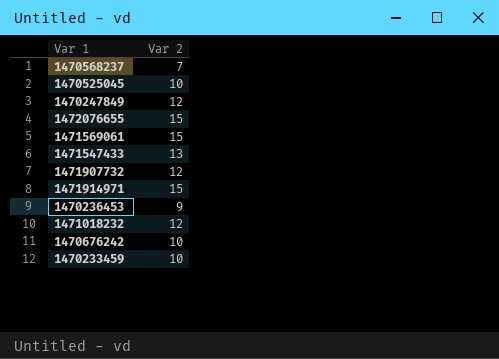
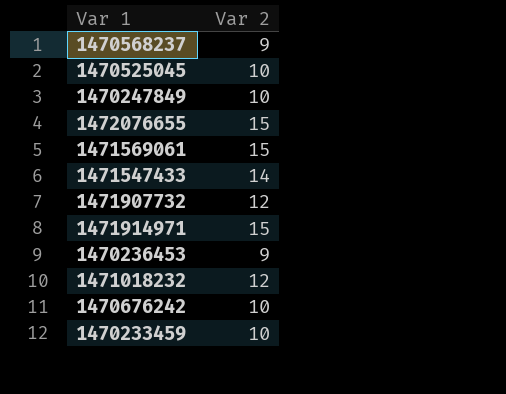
1470568237 | Var 2: 7 -> 9
1470247849 | Var 2: 12 -> 10
1471547433 | Var 2: 13 -> 14

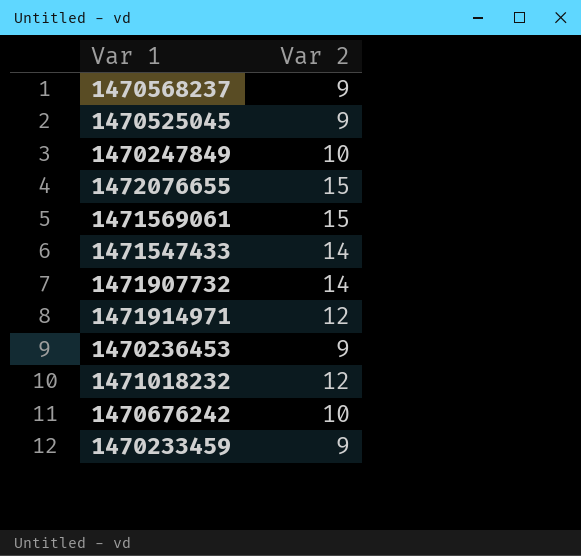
1470525045 | Var 2: 10 -> 9
1471907732 | Var 2: 12 -> 14
1471914971 | Var 2: 15 -> 12
1470233459 | Var 2: 10 -> 9

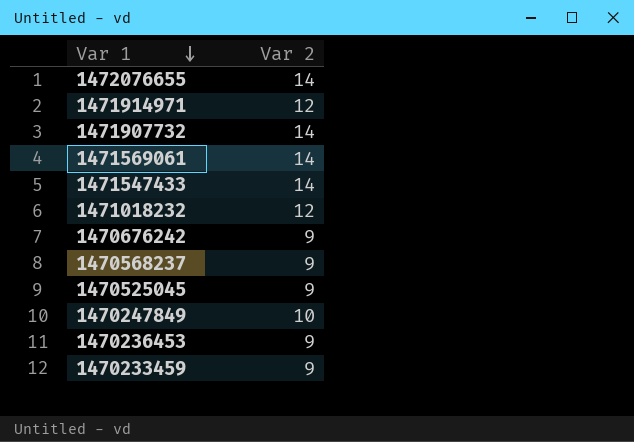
row order: none -> Var 1 descending
1472076655 | Var 2: 15 -> 14
1471569061 | Var 2: 15 -> 14
1470676242 | Var 2: 10 -> 9

